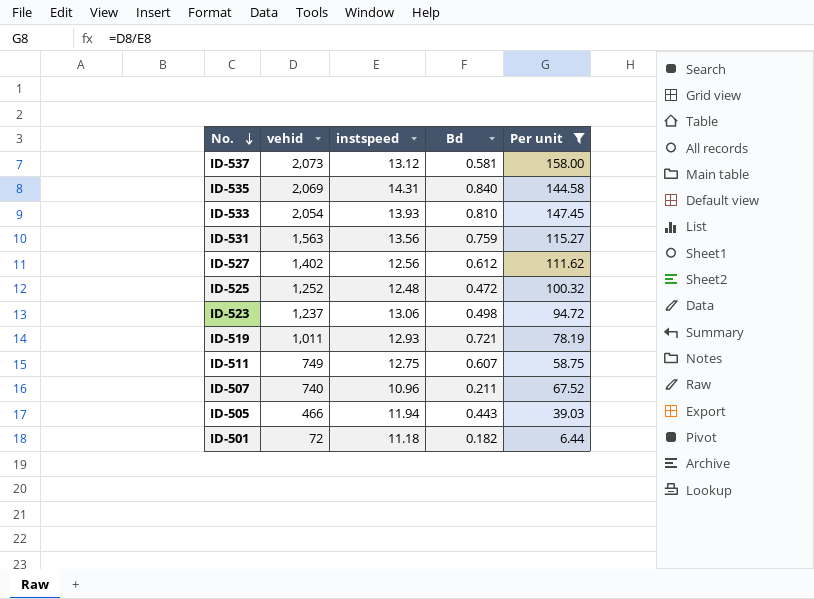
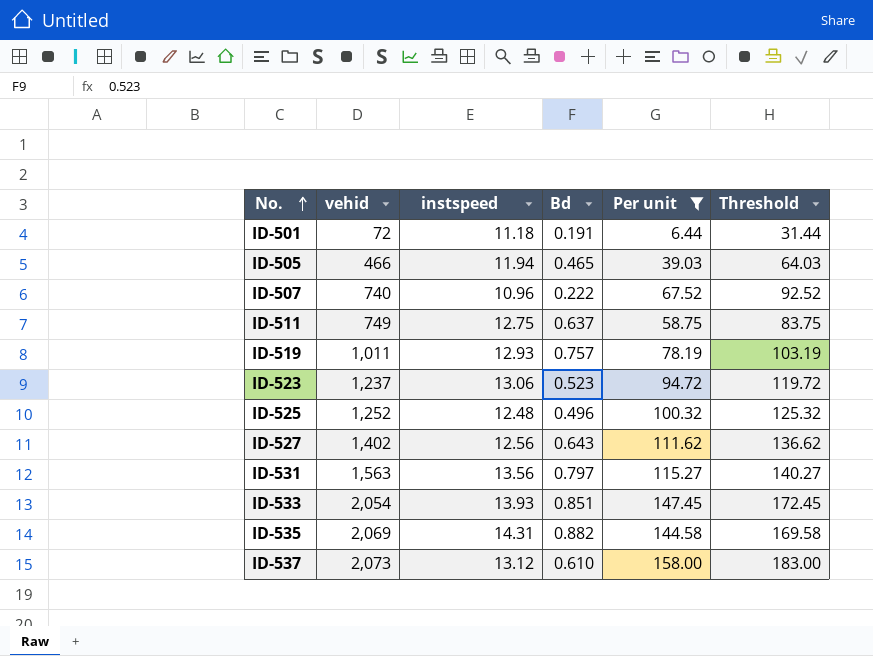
row order: No. descending -> No. ascending
column Threshold | formula: none -> [Per unit] + 25
ID-501 | Bd: 0.182 -> 0.191
ID-505 | Bd: 0.443 -> 0.465
ID-507 | Bd: 0.211 -> 0.222
ID-511 | Bd: 0.607 -> 0.637
ID-519 | Bd: 0.721 -> 0.757
ID-523 | Bd: 0.498 -> 0.523
ID-525 | Bd: 0.472 -> 0.496
ID-527 | Bd: 0.612 -> 0.643
ID-531 | Bd: 0.759 -> 0.797
ID-533 | Bd: 0.810 -> 0.851
ID-535 | Bd: 0.840 -> 0.882
ID-537 | Bd: 0.581 -> 0.610

